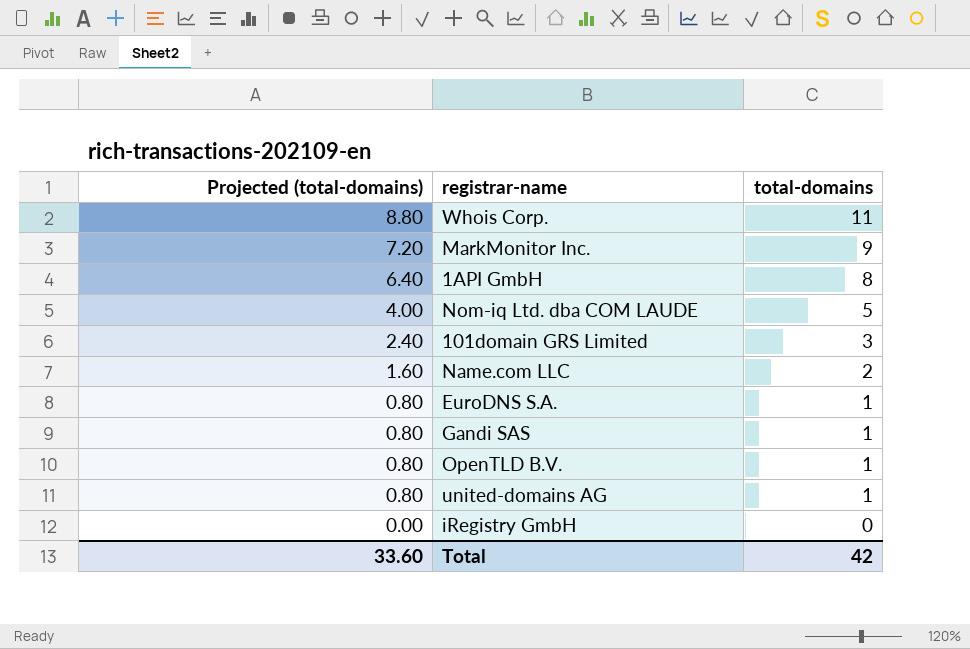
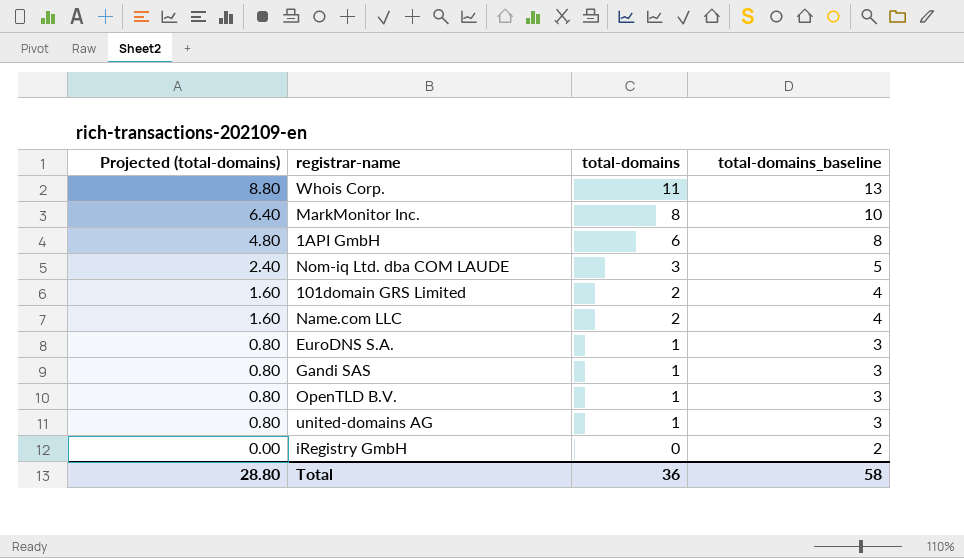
column total-domains_baseline | formula: none -> [total-domains] + 2
MarkMonitor Inc. | Projected (total-domains): 7.20 -> 6.40
MarkMonitor Inc. | total-domains: 9 -> 8
1API GmbH | Projected (total-domains): 6.40 -> 4.80
1API GmbH | total-domains: 8 -> 6
Nom-iq Ltd. dba COM LAUDE | Projected (total-domains): 4.00 -> 2.40
Nom-iq Ltd. dba COM LAUDE | total-domains: 5 -> 3
101domain GRS Limited | Projected (total-domains): 2.40 -> 1.60
101domain GRS Limited | total-domains: 3 -> 2
Total | Projected (total-domains): 33.60 -> 28.80
Total | total-domains: 42 -> 36

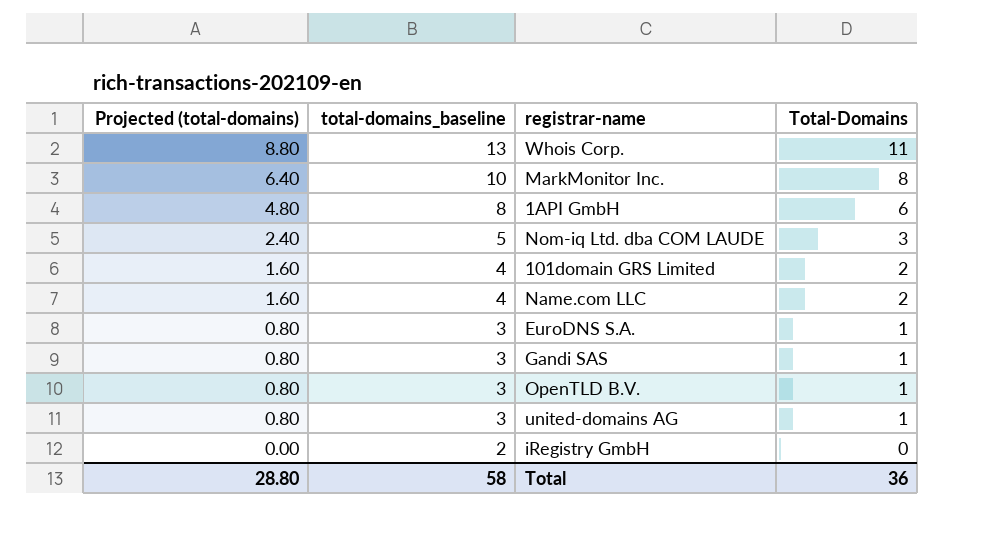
column total-domains_baseline | position: 4 -> 2
column name: total-domains -> Total-Domains

